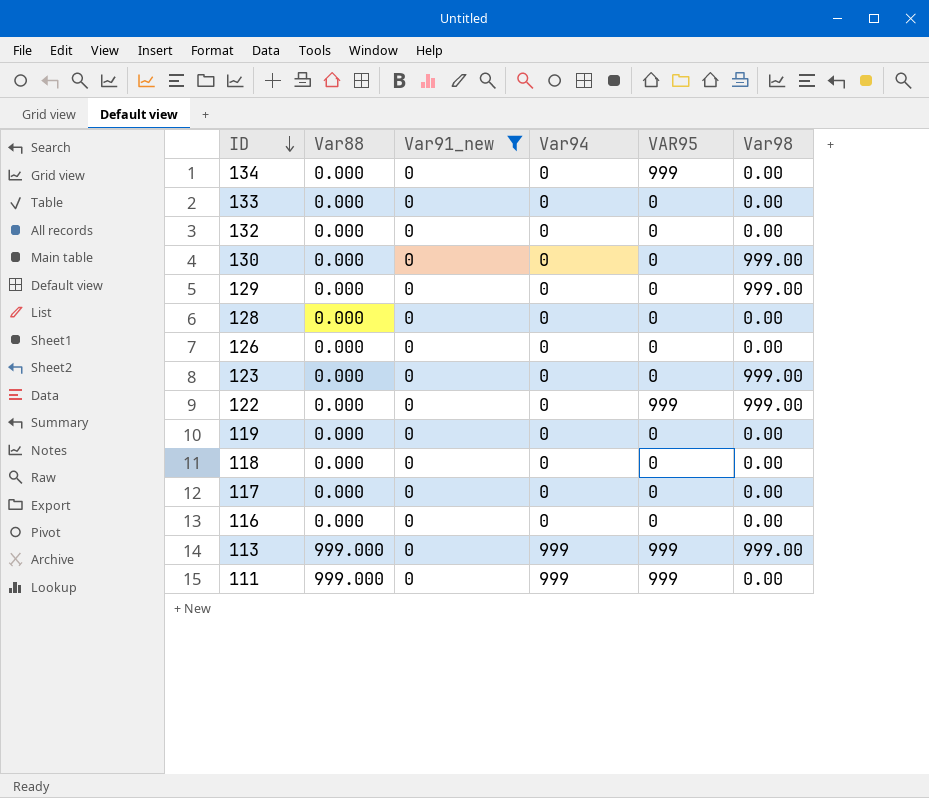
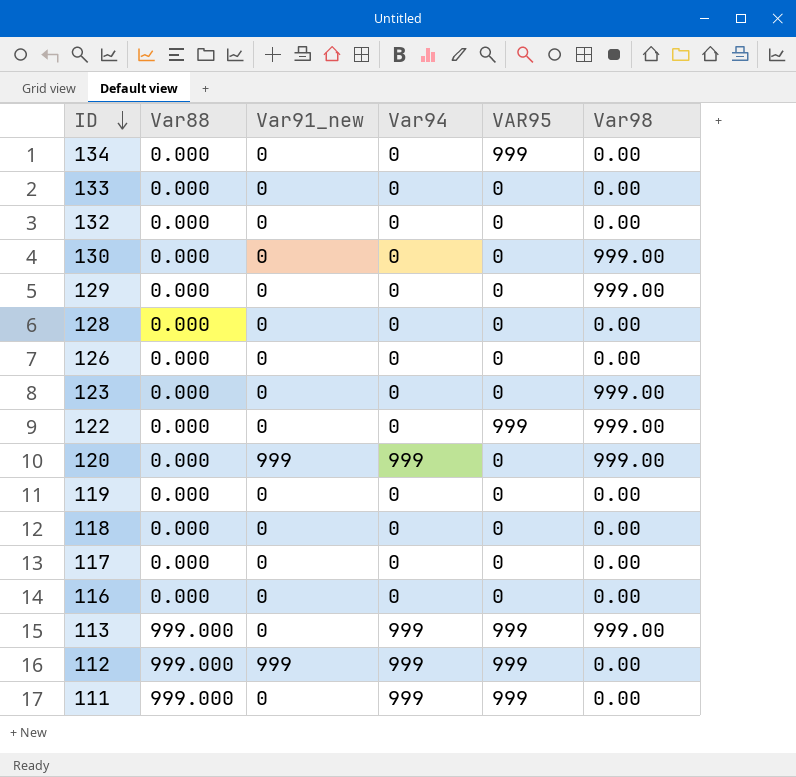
filter: Var91_new = 0 -> none

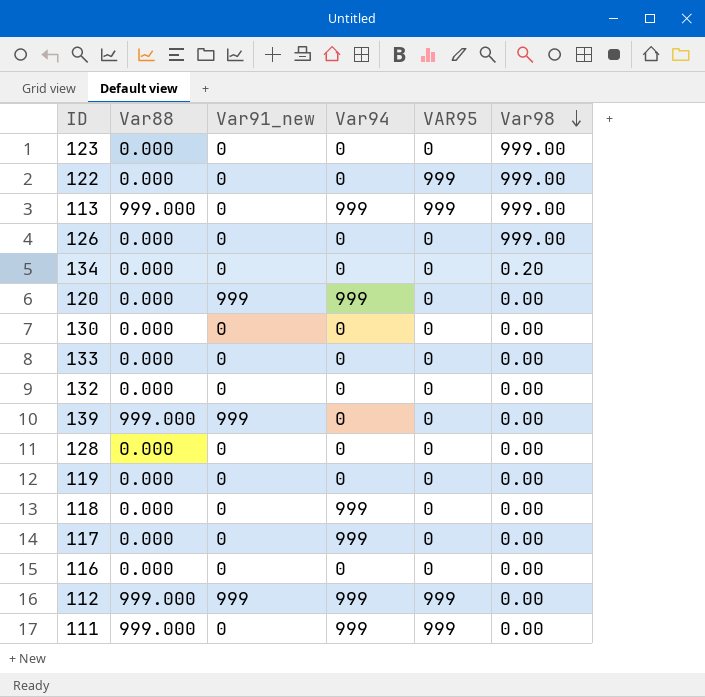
row order: ID descending -> Var98 descending
row 129: 0.000 | 0 | 0 | 0 | 999.00 -> none
126 | Var98: 0.00 -> 999.00
134 | VAR95: 999 -> 0
134 | Var98: 0.00 -> 0.20
120 | Var98: 999.00 -> 0.00
130 | Var98: 999.00 -> 0.00
row 139: none -> 999.000 | 999 | 0 | 0 | 0.00
118 | Var94: 0 -> 999
117 | Var94: 0 -> 999

